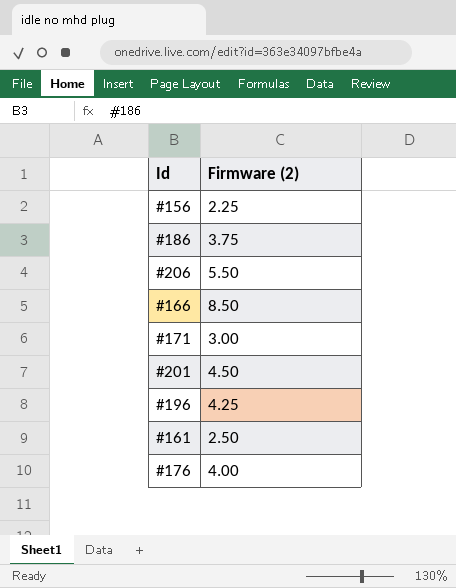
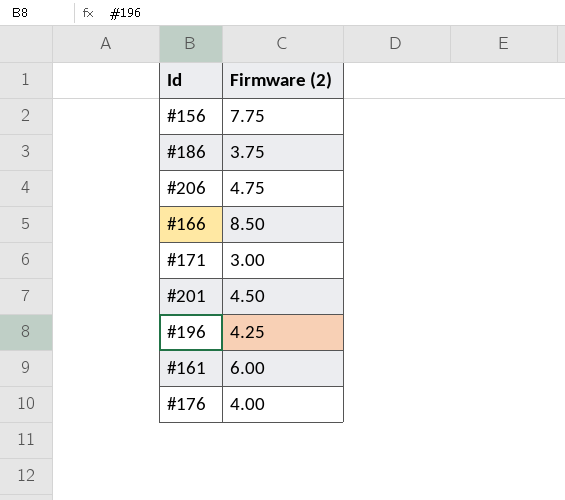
#156 | Firmware (2): 2.25 -> 7.75
#206 | Firmware (2): 5.50 -> 4.75
#161 | Firmware (2): 2.50 -> 6.00

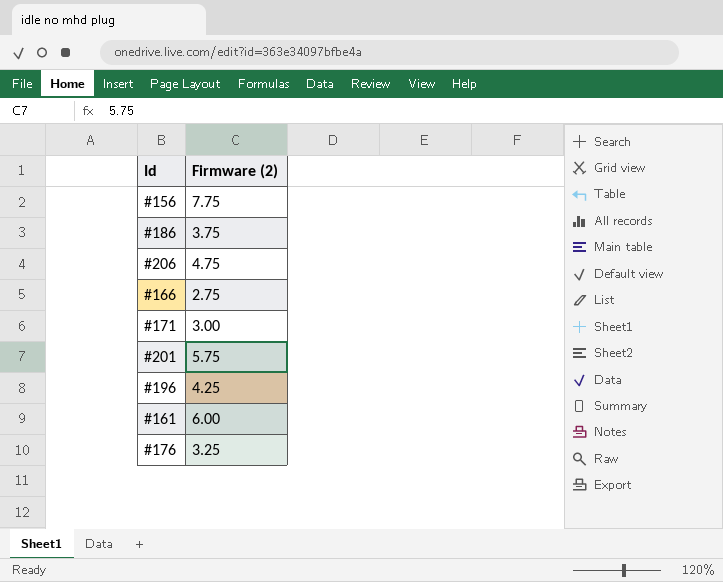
#166 | Firmware (2): 8.50 -> 2.75
#201 | Firmware (2): 4.50 -> 5.75
#176 | Firmware (2): 4.00 -> 3.25

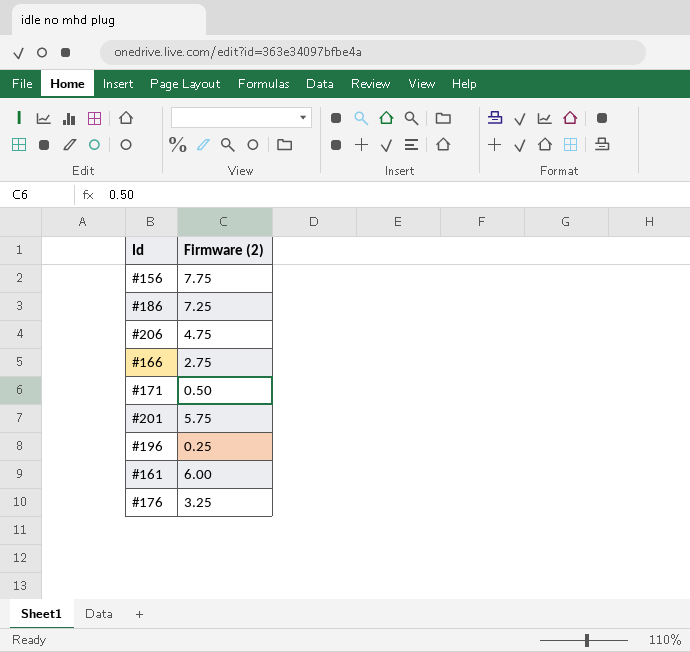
#186 | Firmware (2): 3.75 -> 7.25
#171 | Firmware (2): 3.00 -> 0.50
#196 | Firmware (2): 4.25 -> 0.25

